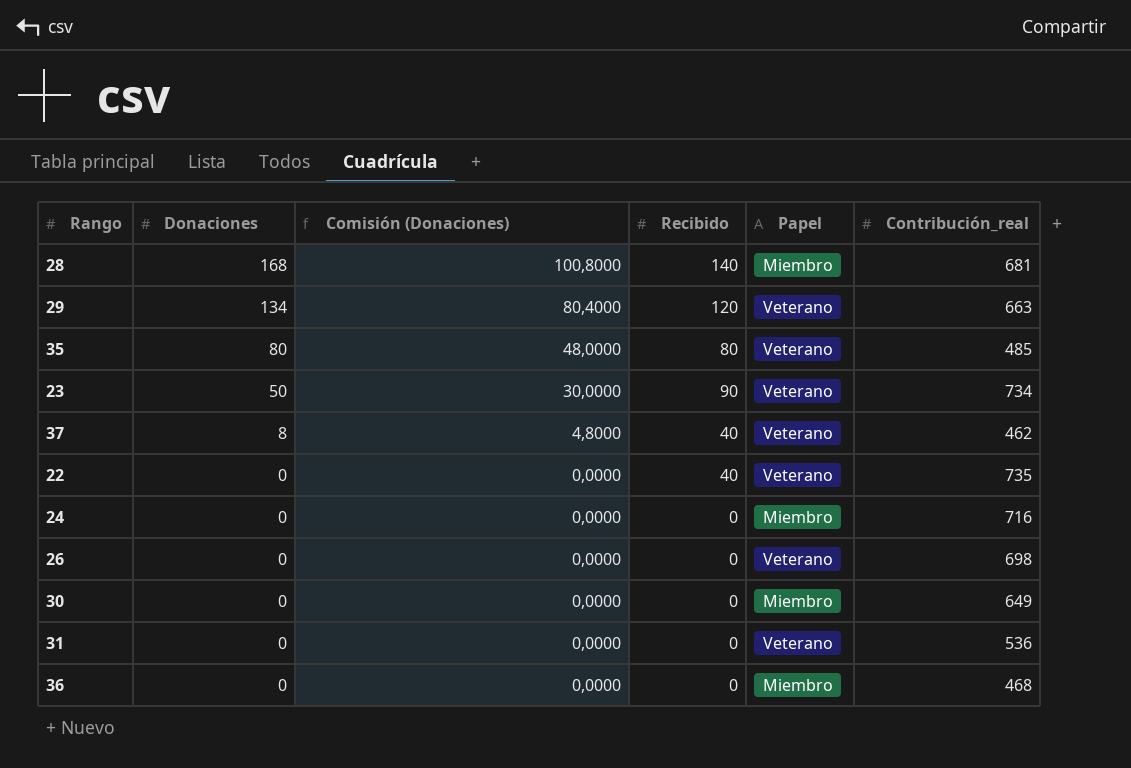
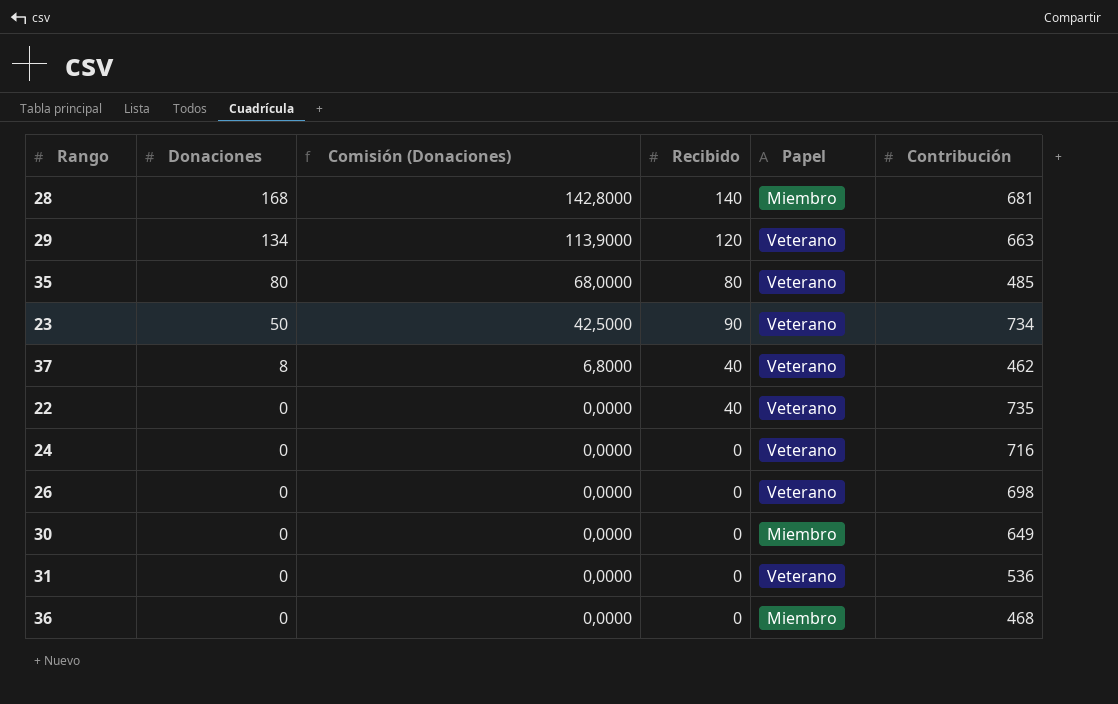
column Comisión (Donaciones) | formula: [Donaciones] * 0,6 -> [Donaciones] * 0,85
column name: Contribución_real -> Contribución
24 | Papel: Miembro -> Veterano

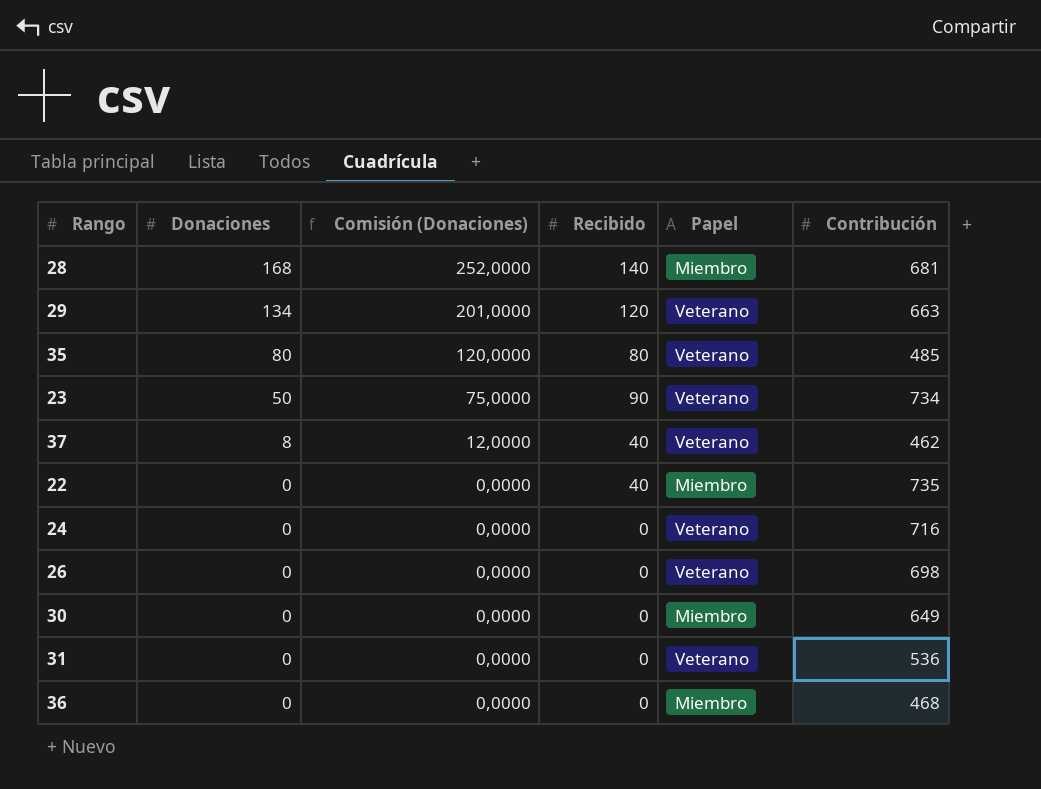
column Comisión (Donaciones) | formula: [Donaciones] * 0,85 -> [Donaciones] * 1,5
22 | Papel: Veterano -> Miembro

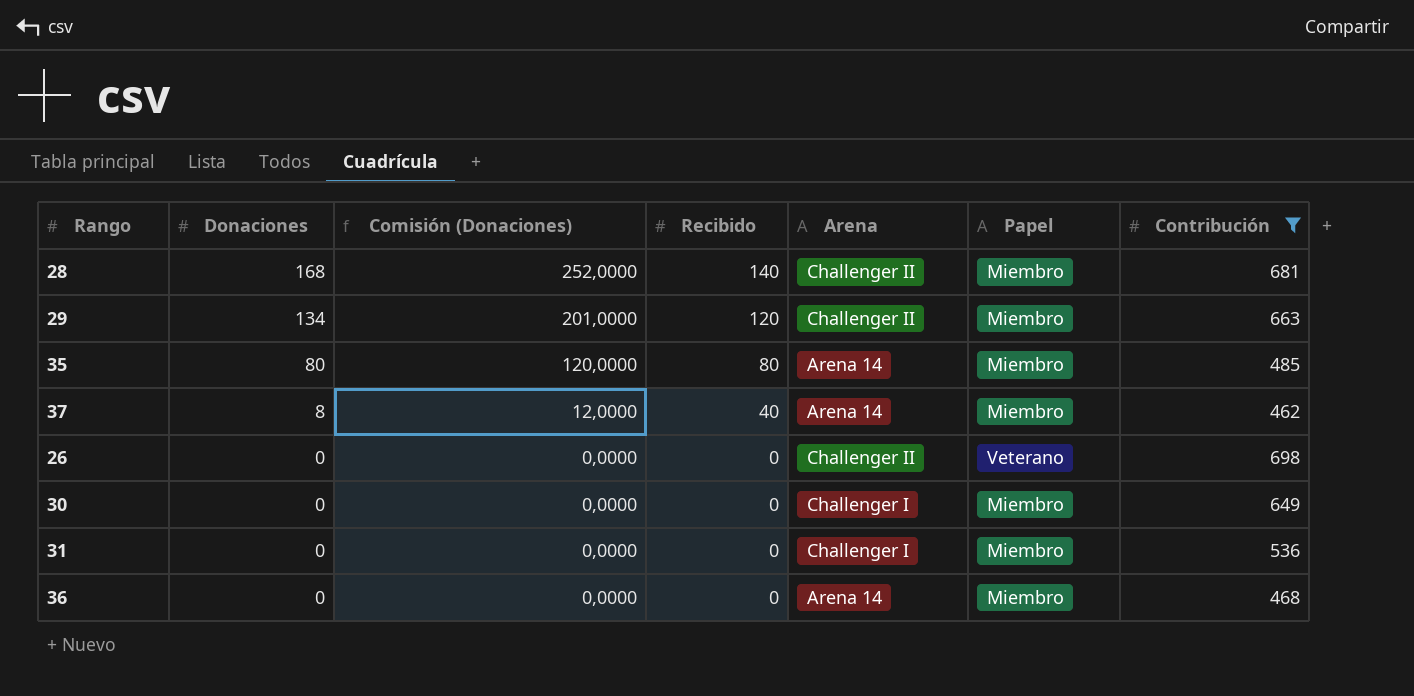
filter: none -> Contribución <= 698
column Arena | position: none -> 5
29 | Papel: Veterano -> Miembro
35 | Papel: Veterano -> Miembro
37 | Papel: Veterano -> Miembro
31 | Papel: Veterano -> Miembro

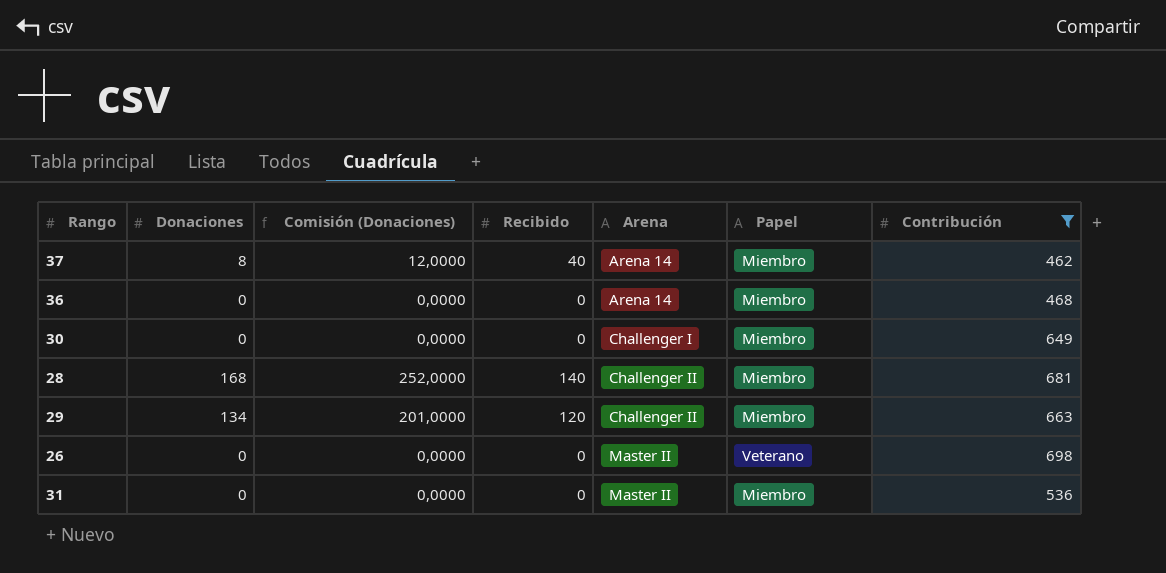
row order: Donaciones descending -> Arena ascending
row 35: 80 | 120,0000 | 80 | Arena 14 | Miembro | 485 -> none
26 | Arena: Challenger II -> Master II
31 | Arena: Challenger I -> Master II

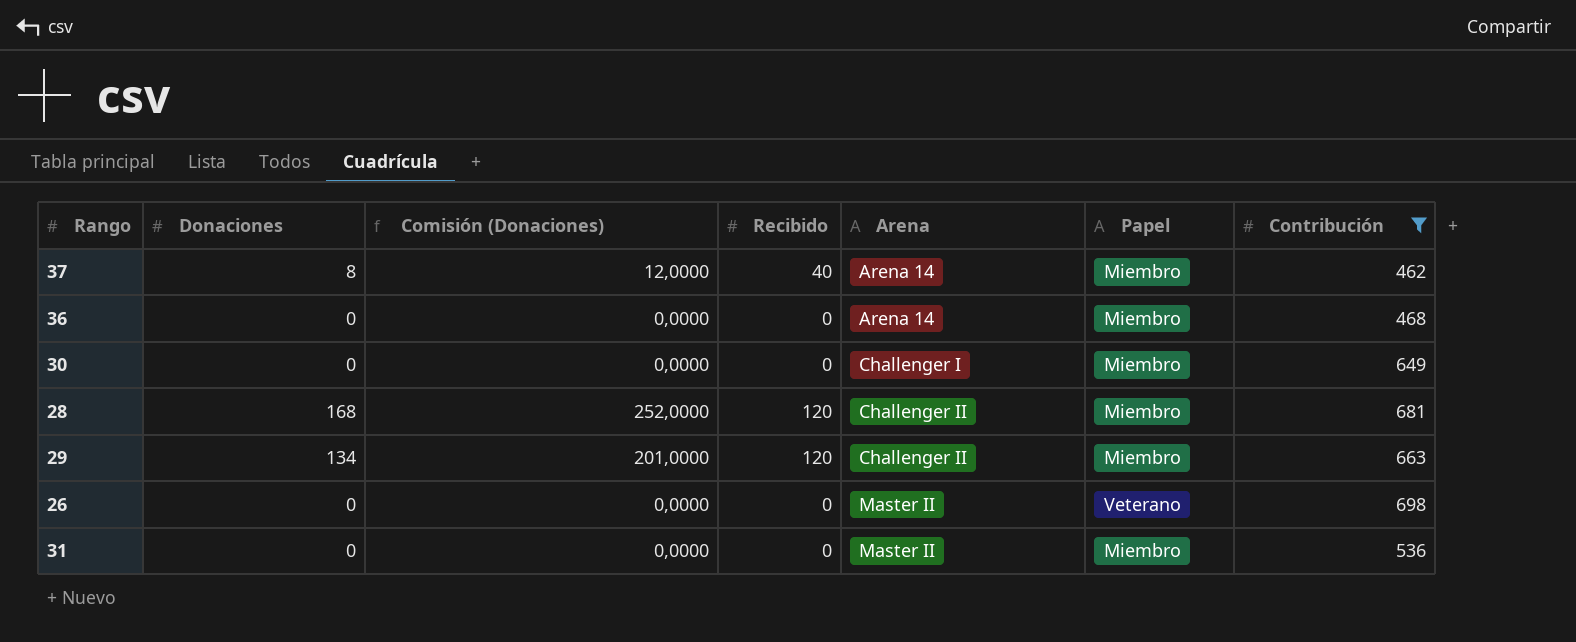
28 | Recibido: 140 -> 120

